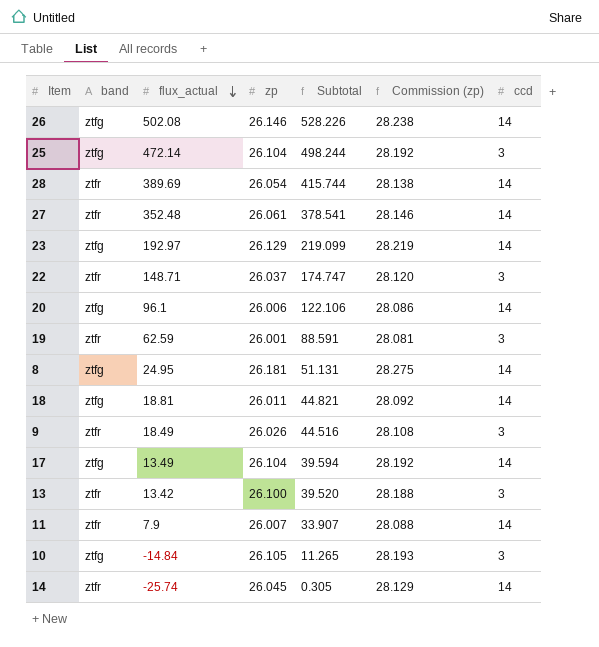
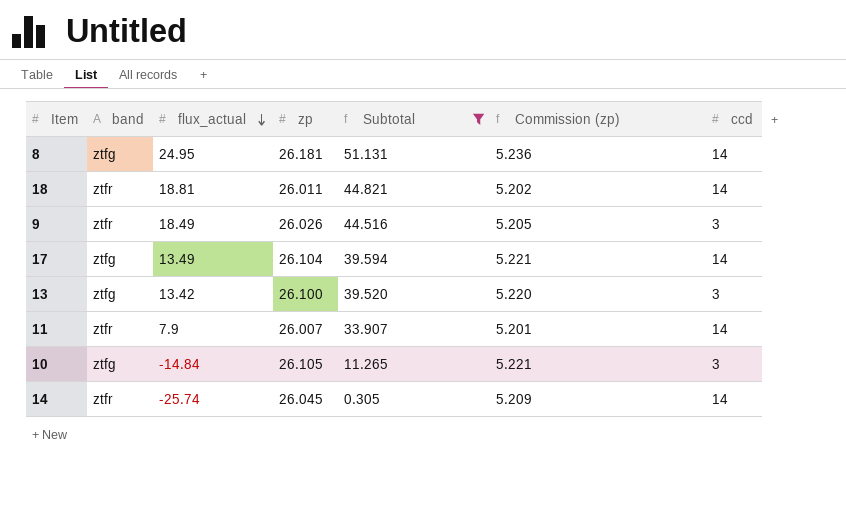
filter: none -> Subtotal <= 51.131
column Commission (zp) | formula: [zp] * 1.08 -> [zp] * 0.2
18 | band: ztfg -> ztfr
13 | band: ztfr -> ztfg

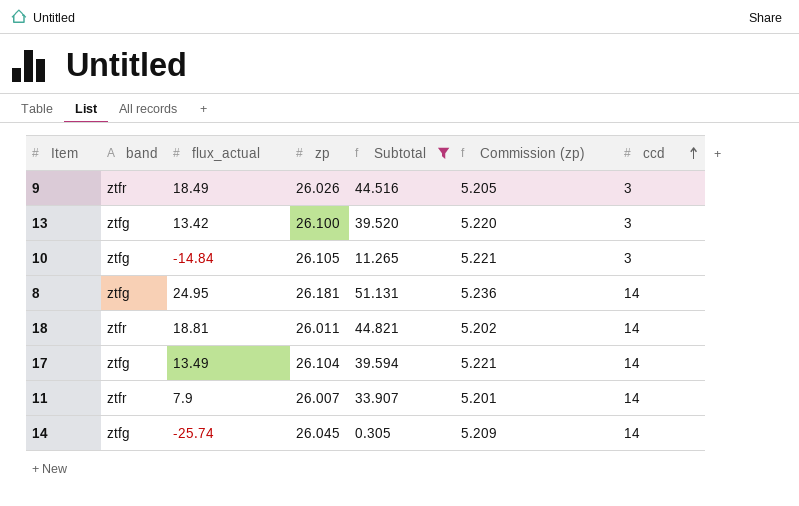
row order: flux_actual descending -> ccd ascending
14 | band: ztfr -> ztfg

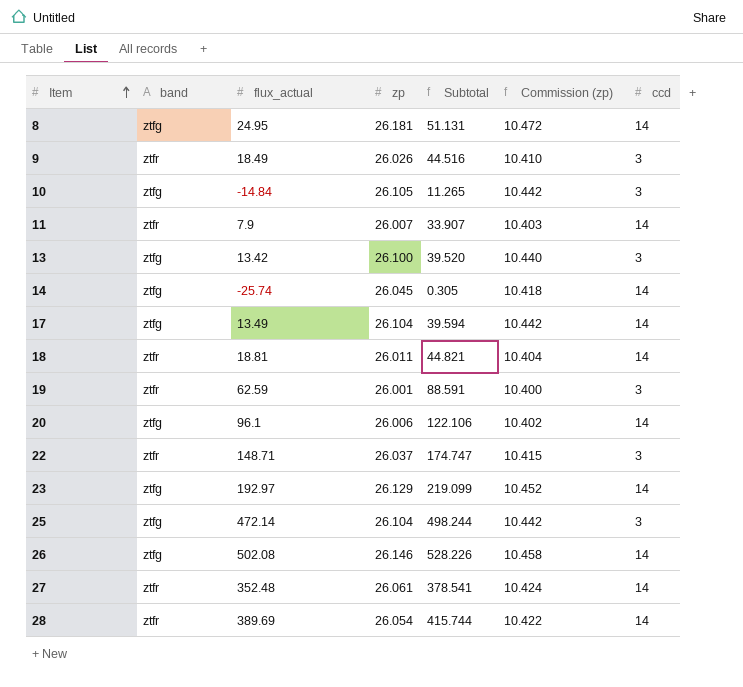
filter: Subtotal <= 51.131 -> none
row order: ccd ascending -> Item ascending
column Commission (zp) | formula: [zp] * 0.2 -> [zp] * 0.4

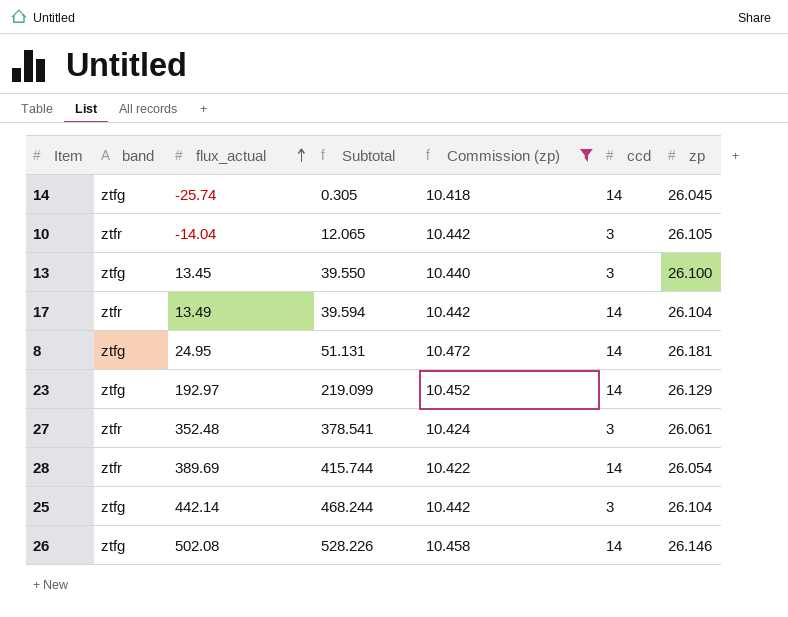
filter: none -> Commission (zp) >= 10.418
row order: Item ascending -> flux_actual ascending
column zp | position: 4 -> 7
10 | band: ztfg -> ztfr
10 | flux_actual: -14.84 -> -14.04
10 | Subtotal: 11.265 -> 12.065
13 | flux_actual: 13.42 -> 13.45
13 | Subtotal: 39.520 -> 39.550
17 | band: ztfg -> ztfr
27 | ccd: 14 -> 3
25 | flux_actual: 472.14 -> 442.14
25 | Subtotal: 498.244 -> 468.244

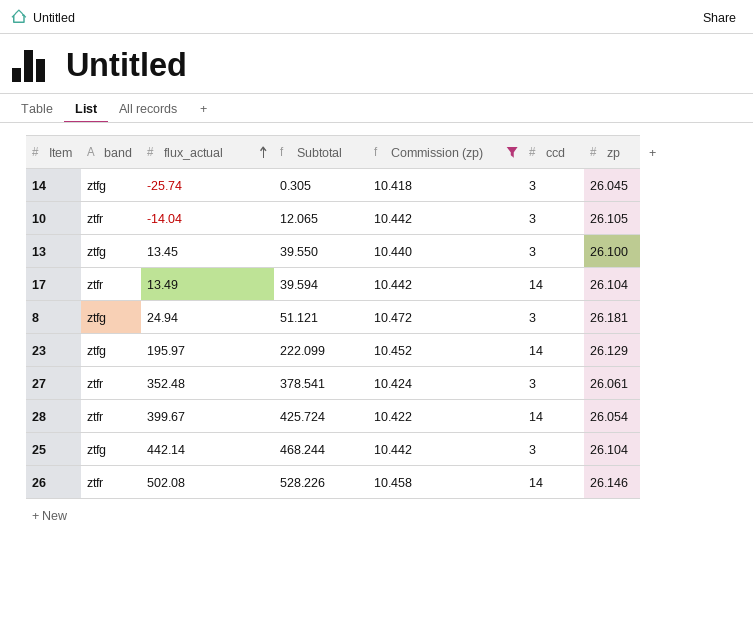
14 | ccd: 14 -> 3
8 | flux_actual: 24.95 -> 24.94
8 | Subtotal: 51.131 -> 51.121
8 | ccd: 14 -> 3
23 | flux_actual: 192.97 -> 195.97
23 | Subtotal: 219.099 -> 222.099
28 | flux_actual: 389.69 -> 399.67
28 | Subtotal: 415.744 -> 425.724
26 | band: ztfg -> ztfr

